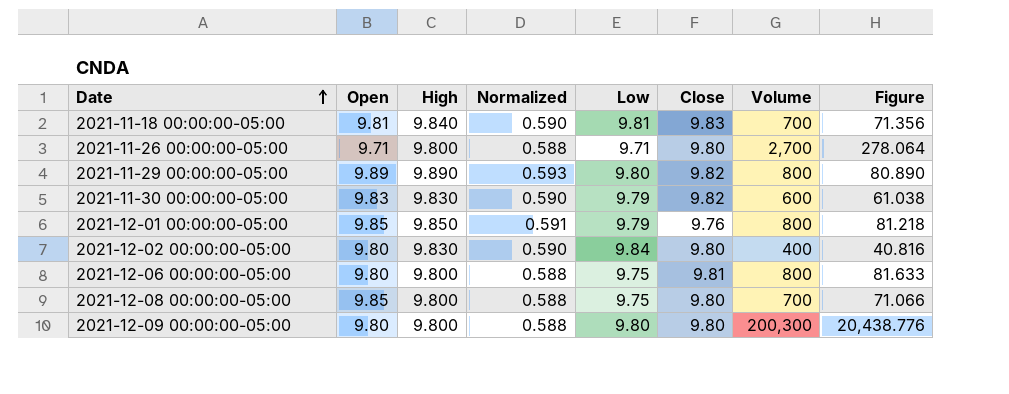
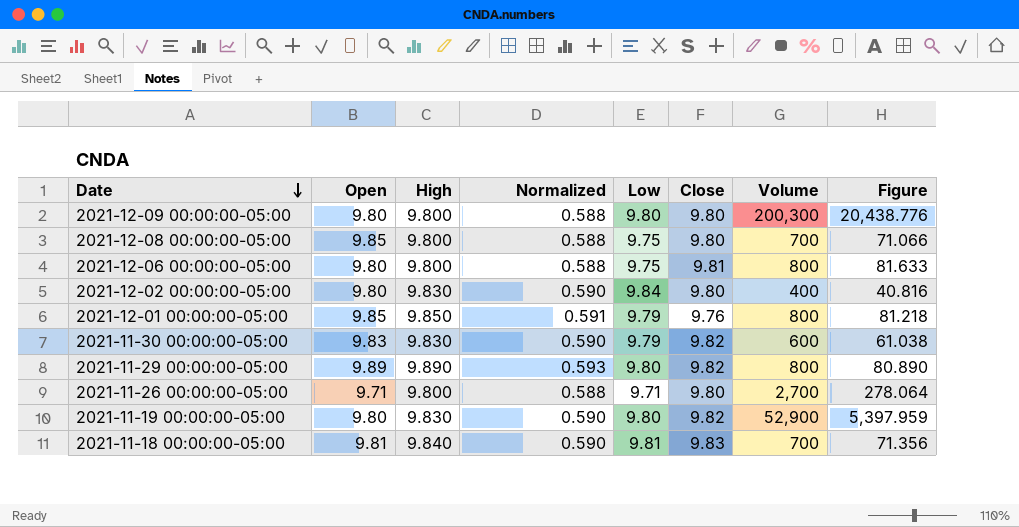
row order: Date ascending -> Date descending
row 2021-11-19 00:00:00-05:00: none -> 9.80 | 9.830 | 0.590 | 9.80 | 9.82 | 52,900 | 5,397.959

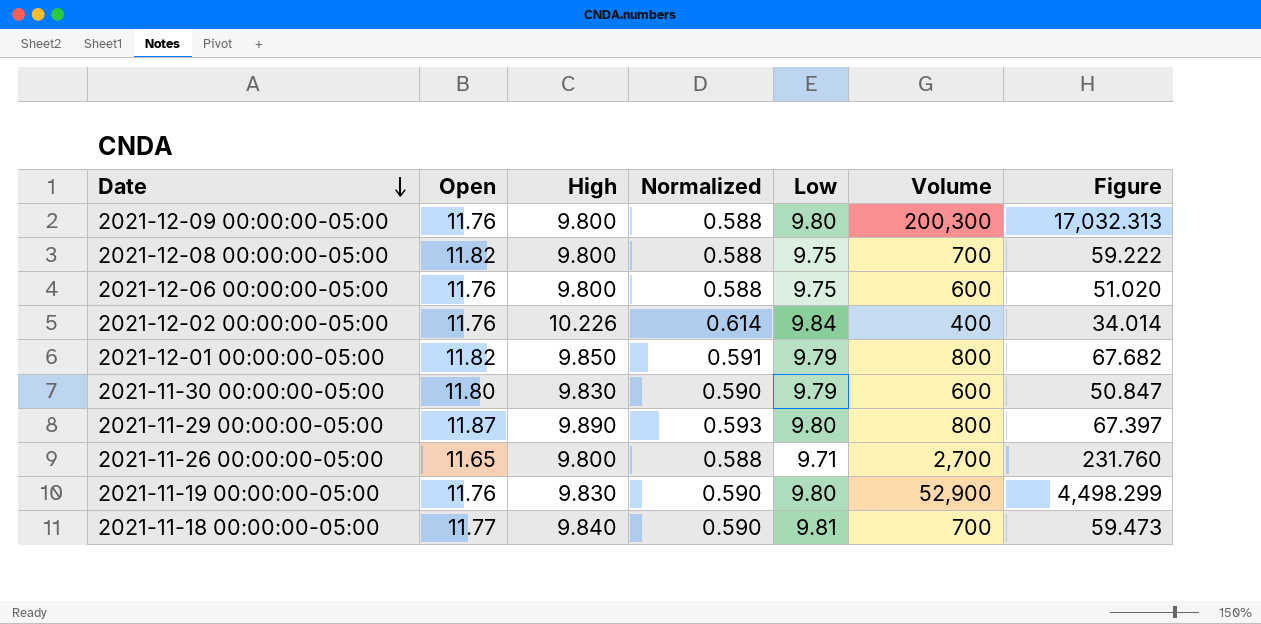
column Close | position: 6 -> none
2021-12-09 00:00:00-05:00 | Open: 9.80 -> 11.76
2021-12-09 00:00:00-05:00 | Figure: 20,438.776 -> 17,032.313
2021-12-08 00:00:00-05:00 | Open: 9.85 -> 11.82
2021-12-08 00:00:00-05:00 | Figure: 71.066 -> 59.222
2021-12-06 00:00:00-05:00 | Open: 9.80 -> 11.76
2021-12-06 00:00:00-05:00 | Volume: 800 -> 600
2021-12-06 00:00:00-05:00 | Figure: 81.633 -> 51.020
2021-12-02 00:00:00-05:00 | Open: 9.80 -> 11.76
2021-12-02 00:00:00-05:00 | High: 9.830 -> 10.226
2021-12-02 00:00:00-05:00 | Normalized: 0.590 -> 0.614
2021-12-02 00:00:00-05:00 | Figure: 40.816 -> 34.014
2021-12-01 00:00:00-05:00 | Open: 9.85 -> 11.82
2021-12-01 00:00:00-05:00 | Figure: 81.218 -> 67.682
2021-11-30 00:00:00-05:00 | Open: 9.83 -> 11.80
2021-11-30 00:00:00-05:00 | Figure: 61.038 -> 50.847
2021-11-29 00:00:00-05:00 | Open: 9.89 -> 11.87
2021-11-29 00:00:00-05:00 | Figure: 80.890 -> 67.397
2021-11-26 00:00:00-05:00 | Open: 9.71 -> 11.65
2021-11-26 00:00:00-05:00 | Figure: 278.064 -> 231.760
2021-11-19 00:00:00-05:00 | Open: 9.80 -> 11.76
2021-11-19 00:00:00-05:00 | Figure: 5,397.959 -> 4,498.299
2021-11-18 00:00:00-05:00 | Open: 9.81 -> 11.77
2021-11-18 00:00:00-05:00 | Figure: 71.356 -> 59.473

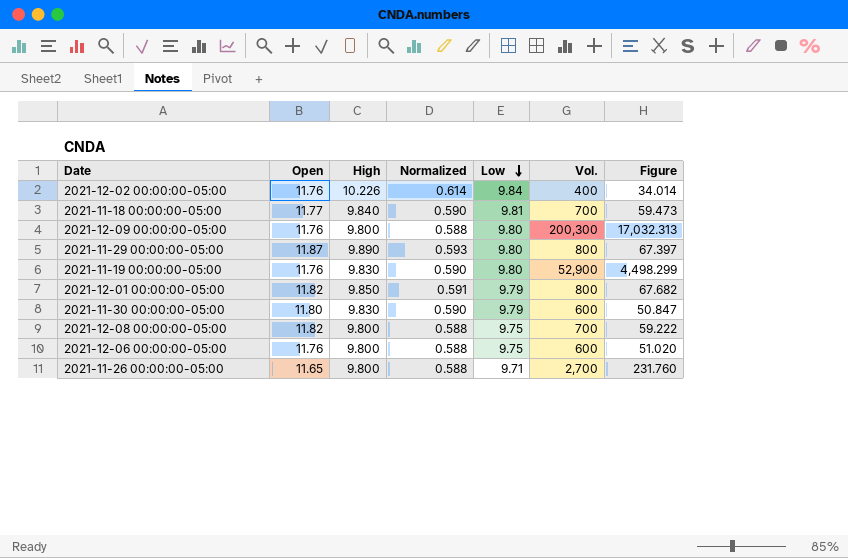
row order: Date descending -> Low descending
column name: Volume -> Vol.

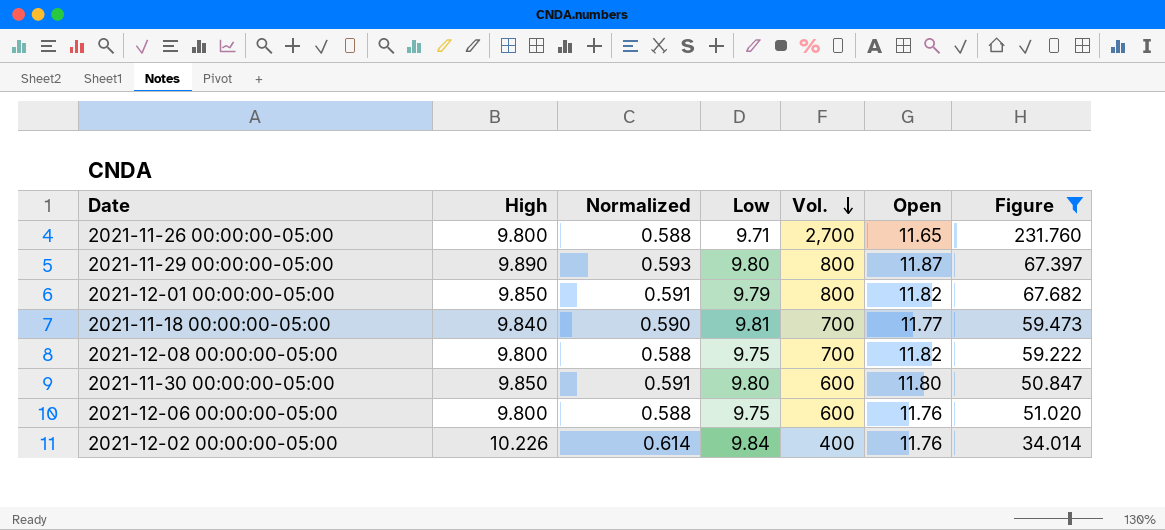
filter: none -> Figure <= 231.760
row order: Low descending -> Vol. descending
column Open | position: 2 -> 6
2021-11-30 00:00:00-05:00 | High: 9.830 -> 9.850
2021-11-30 00:00:00-05:00 | Normalized: 0.590 -> 0.591
2021-11-30 00:00:00-05:00 | Low: 9.79 -> 9.80

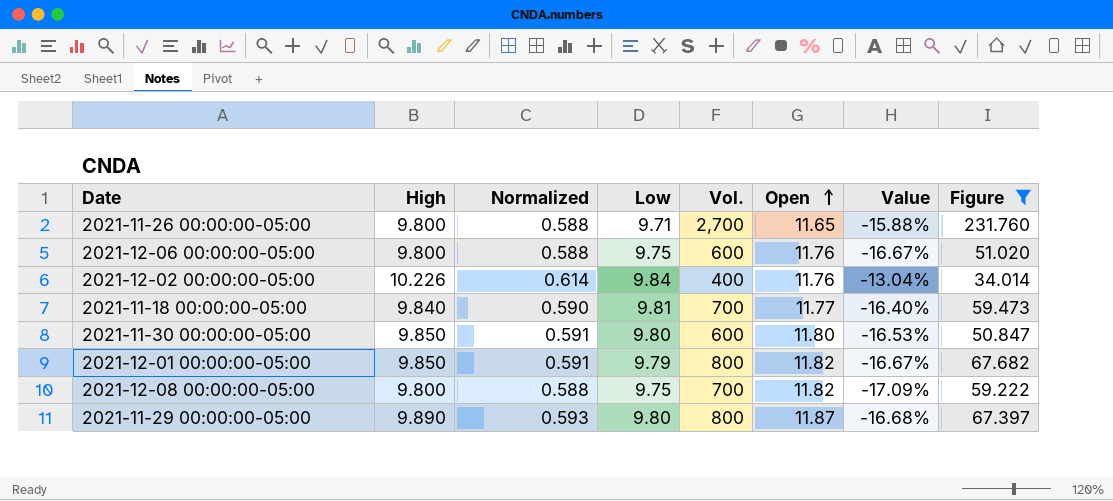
row order: Vol. descending -> Open ascending
column Value | formula: none -> ([High] - [Open]) / [Open]

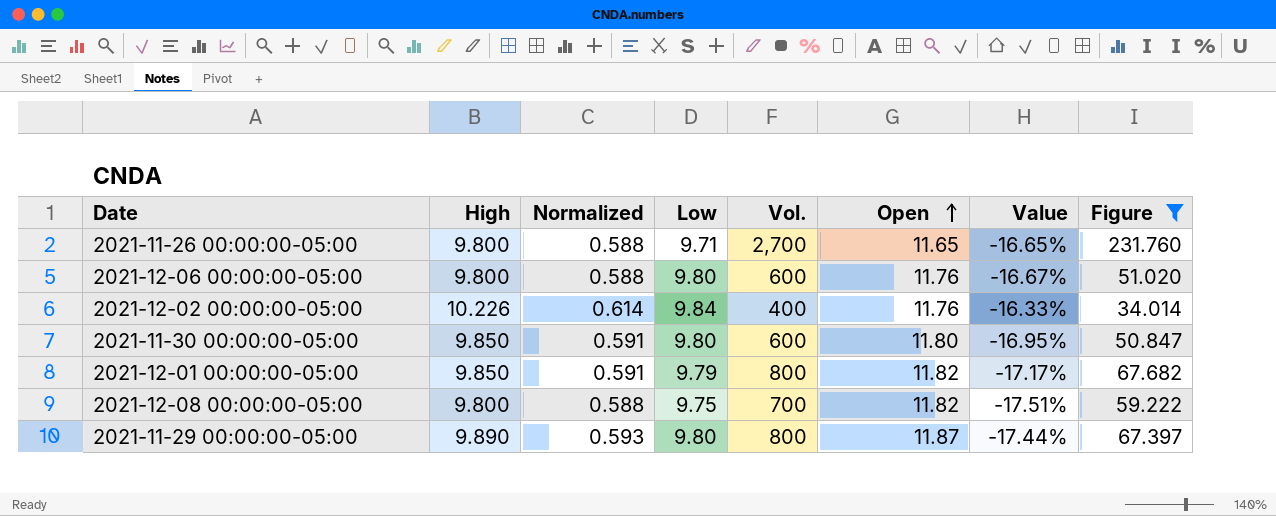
column Value | formula: ([High] - [Open]) / [Open] -> ([Low] - [Open]) / [Open]
row 2021-11-18 00:00:00-05:00: 9.840 | 0.590 | 9.81 | 700 | 11.77 | -16.40% | 59.473 -> none
2021-12-06 00:00:00-05:00 | Low: 9.75 -> 9.80

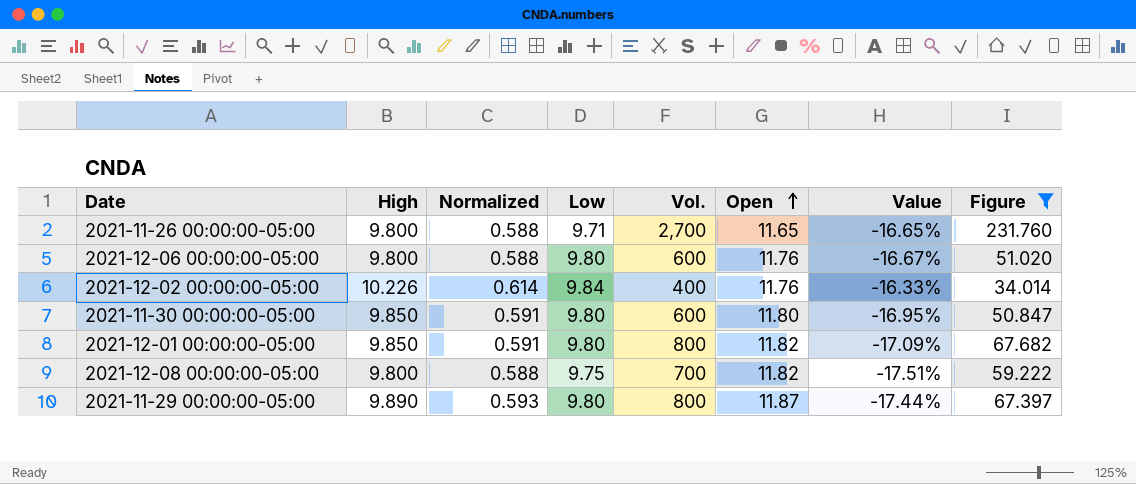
2021-12-01 00:00:00-05:00 | Low: 9.79 -> 9.80
2021-12-01 00:00:00-05:00 | Value: -17.17% -> -17.09%

